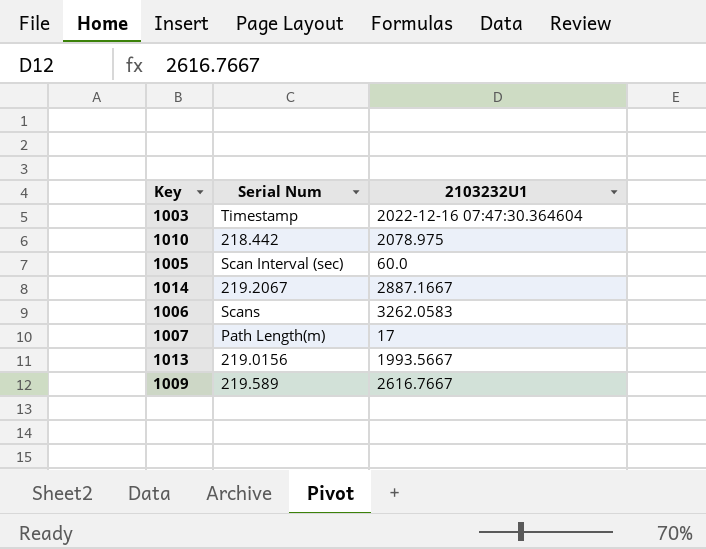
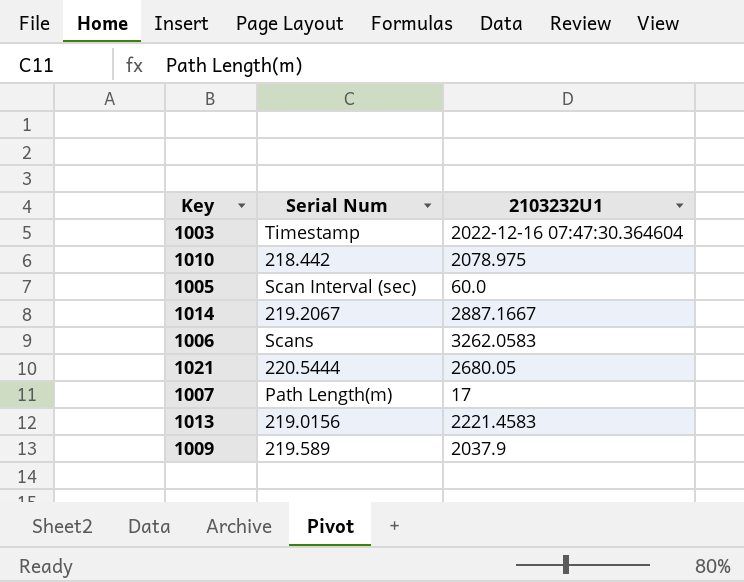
row 1021: none -> 220.5444 | 2680.05
1013 | 2103232U1: 1993.5667 -> 2221.4583
1009 | 2103232U1: 2616.7667 -> 2037.9

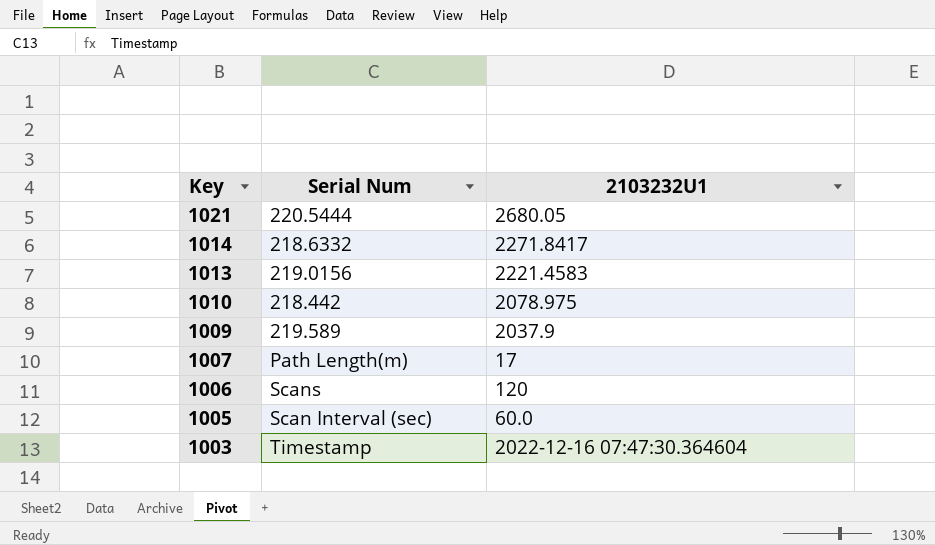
row order: none -> Key descending
1014 | Serial Num: 219.2067 -> 218.6332
1014 | 2103232U1: 2887.1667 -> 2271.8417
1006 | 2103232U1: 3262.0583 -> 120

